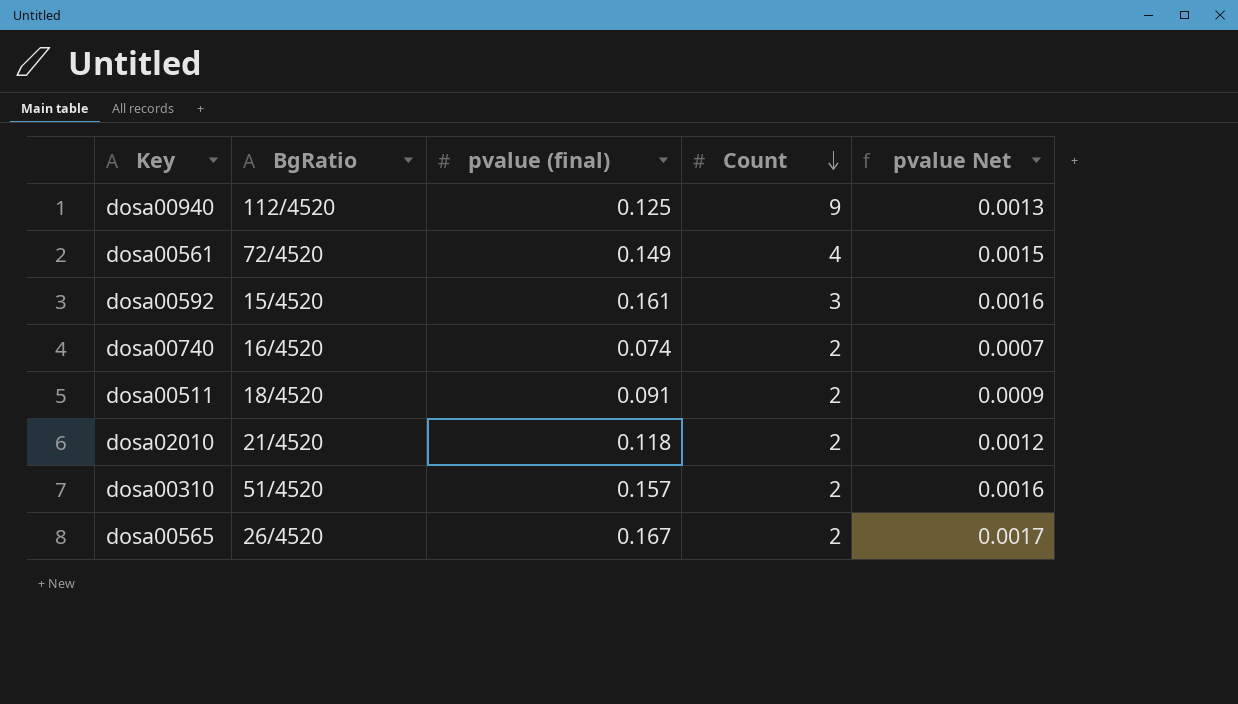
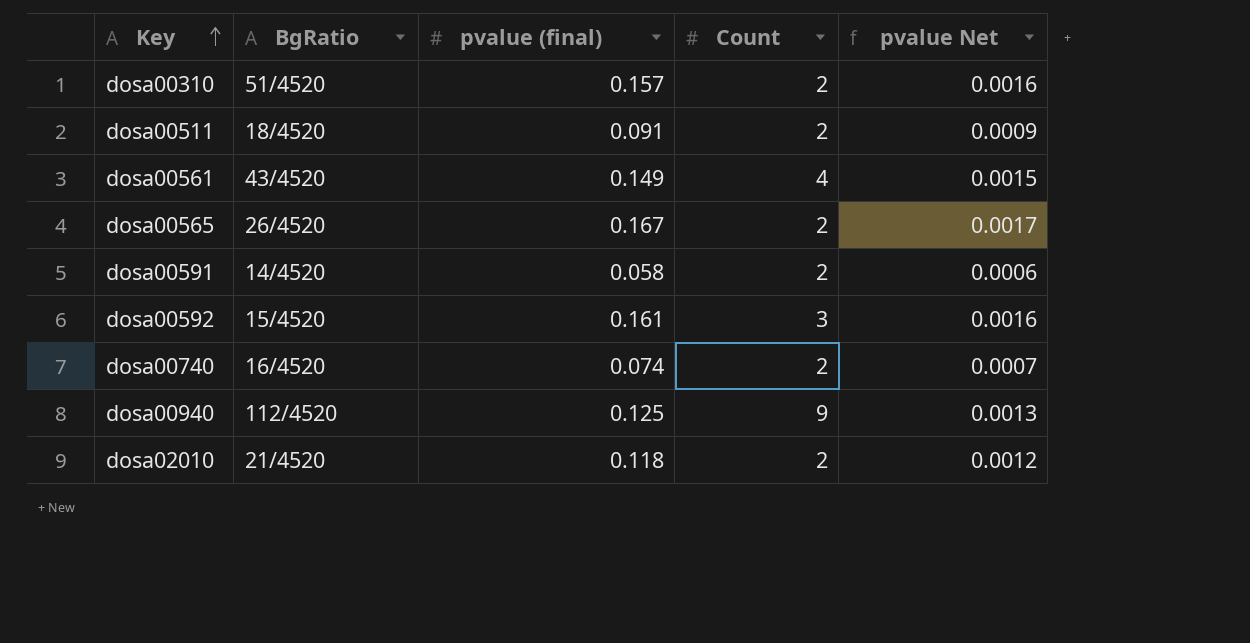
row order: Count descending -> Key ascending
dosa00561 | BgRatio: 72/4520 -> 43/4520
row dosa00591: none -> 14/4520 | 0.058 | 2 | 0.0006

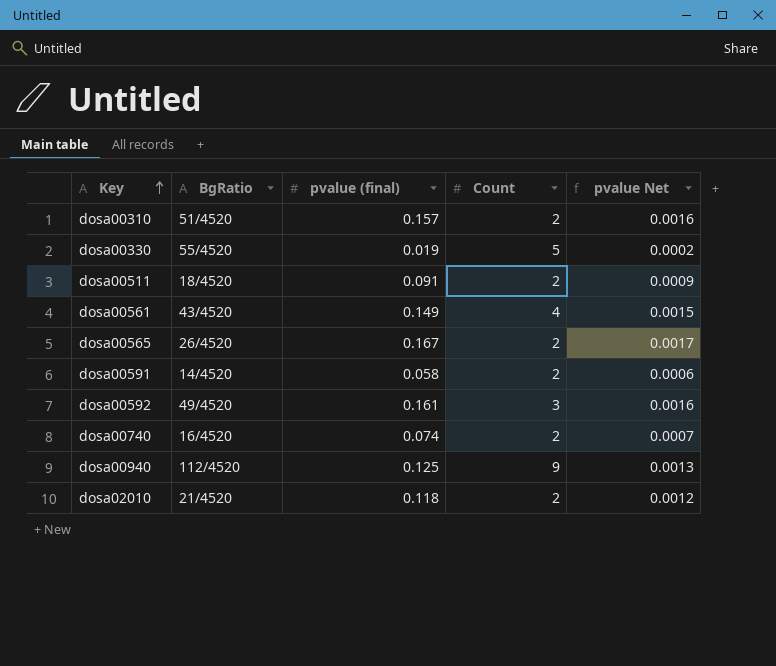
row dosa00330: none -> 55/4520 | 0.019 | 5 | 0.0002
dosa00592 | BgRatio: 15/4520 -> 49/4520

